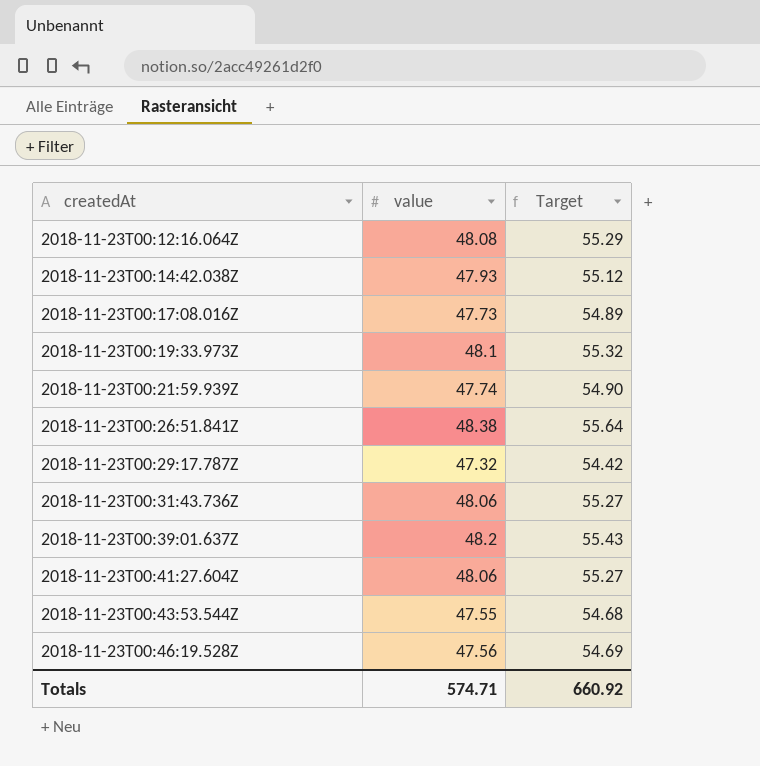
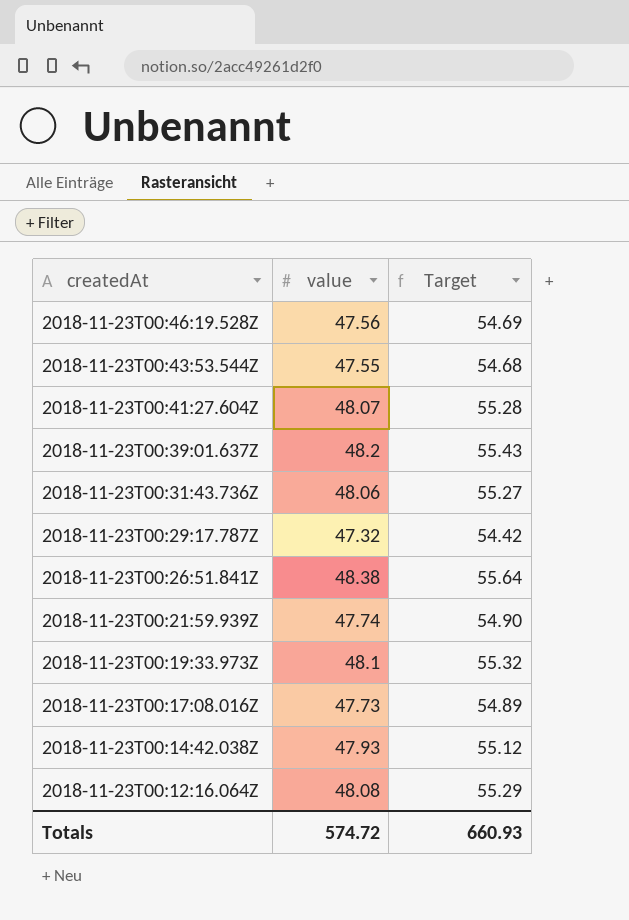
row order: createdAt ascending -> createdAt descending
2018-11-23T00:41:27.604Z | value: 48.06 -> 48.07
2018-11-23T00:41:27.604Z | Target: 55.27 -> 55.28
Totals | value: 574.71 -> 574.72
Totals | Target: 660.92 -> 660.93

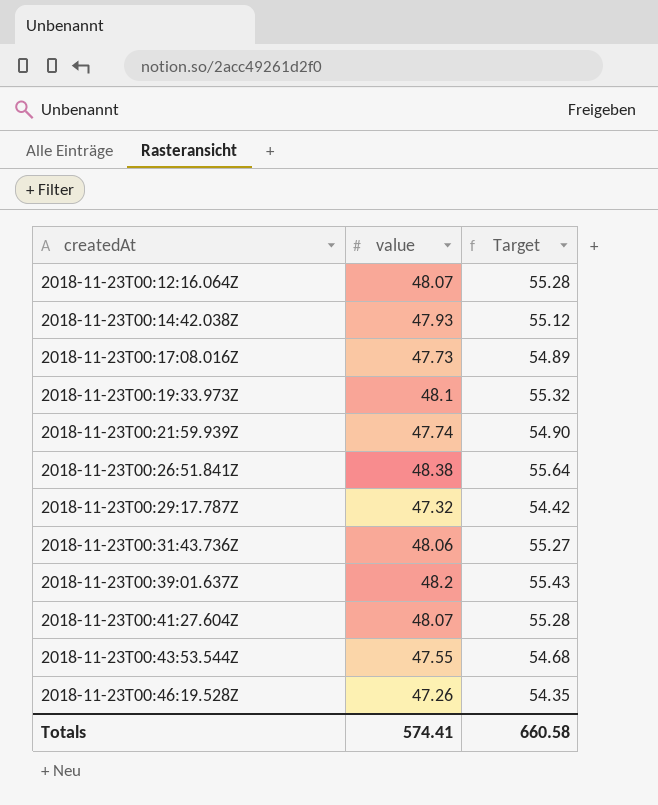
row order: createdAt descending -> createdAt ascending
2018-11-23T00:12:16.064Z | value: 48.08 -> 48.07
2018-11-23T00:12:16.064Z | Target: 55.29 -> 55.28
2018-11-23T00:46:19.528Z | value: 47.56 -> 47.26
2018-11-23T00:46:19.528Z | Target: 54.69 -> 54.35
Totals | value: 574.72 -> 574.41
Totals | Target: 660.93 -> 660.58

